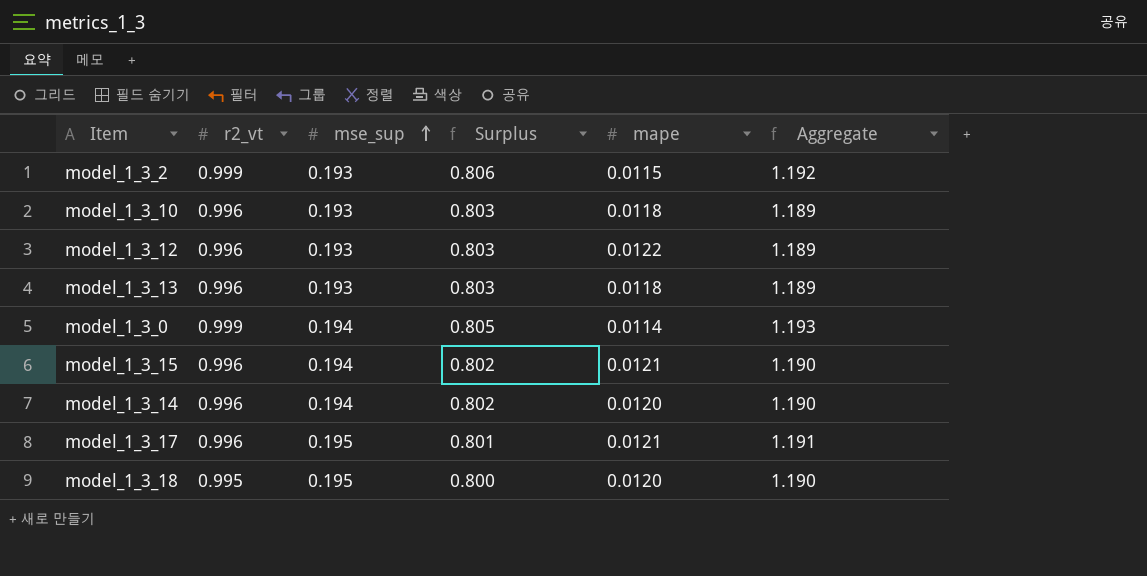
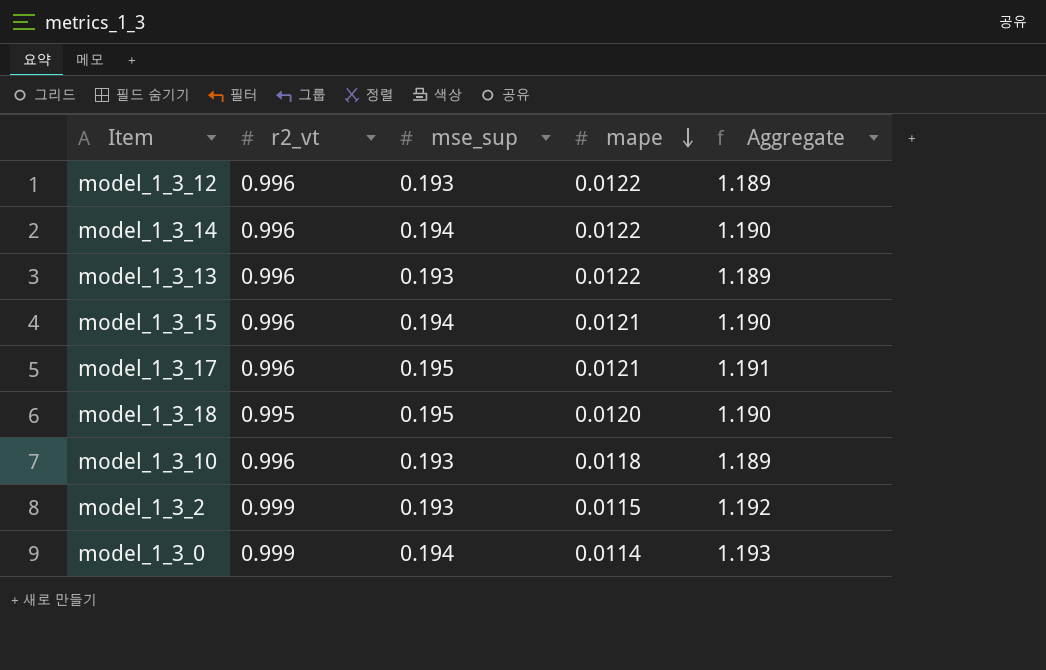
row order: mse_sup ascending -> mape descending
column Surplus | formula: [r2_vt] - [mse_sup] -> none
model_1_3_14 | mape: 0.0120 -> 0.0122
model_1_3_13 | mape: 0.0118 -> 0.0122

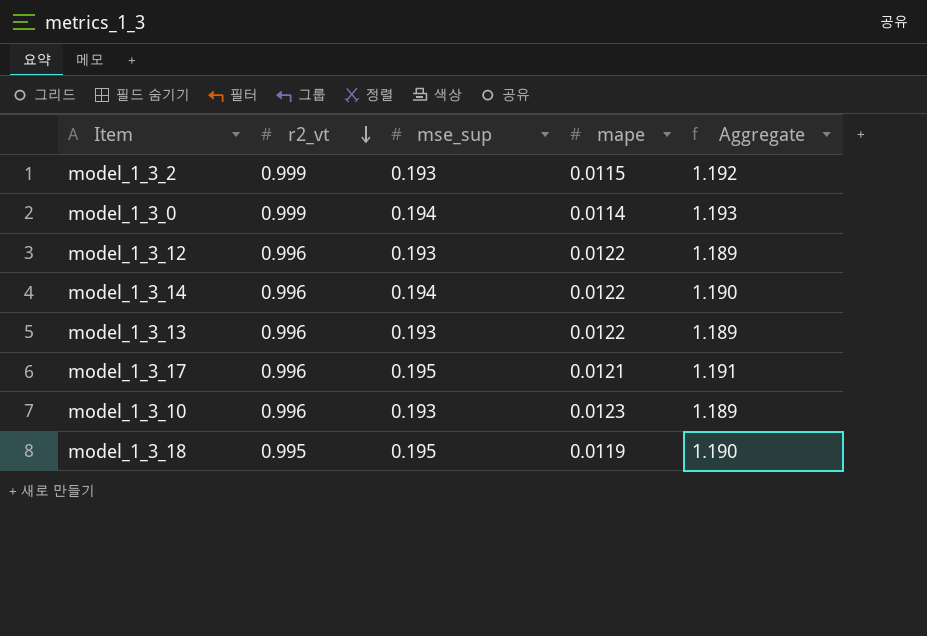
row order: mape descending -> r2_vt descending
row model_1_3_15: 0.996 | 0.194 | 0.0121 | 1.190 -> none
model_1_3_10 | mape: 0.0118 -> 0.0123
model_1_3_18 | mape: 0.0120 -> 0.0119

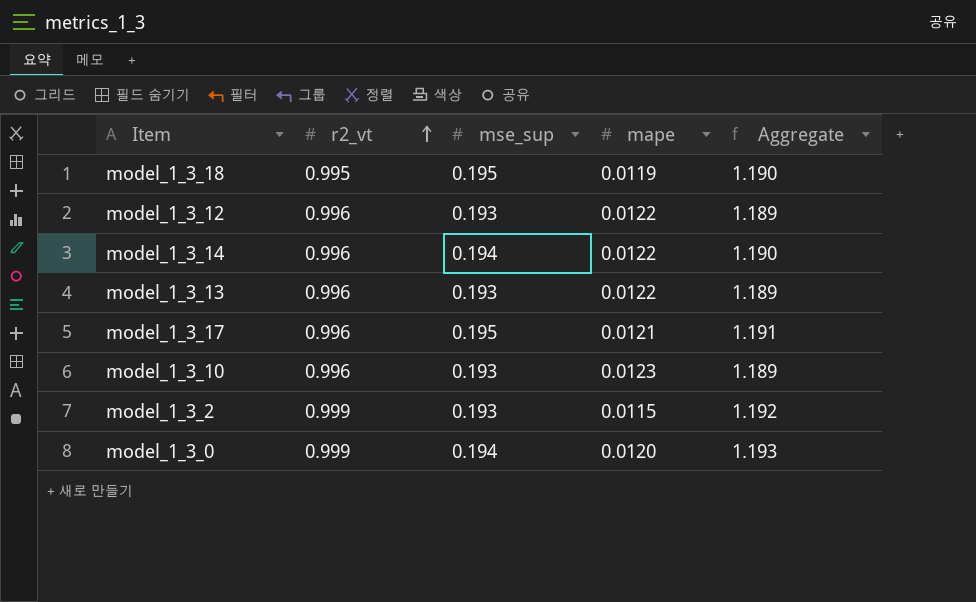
row order: r2_vt descending -> r2_vt ascending
model_1_3_0 | mape: 0.0114 -> 0.0120

